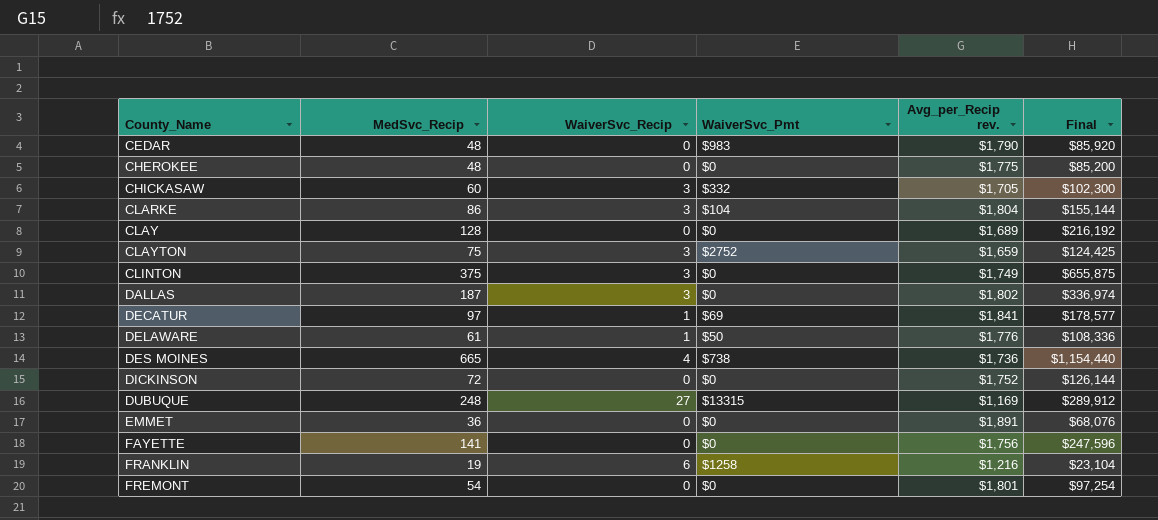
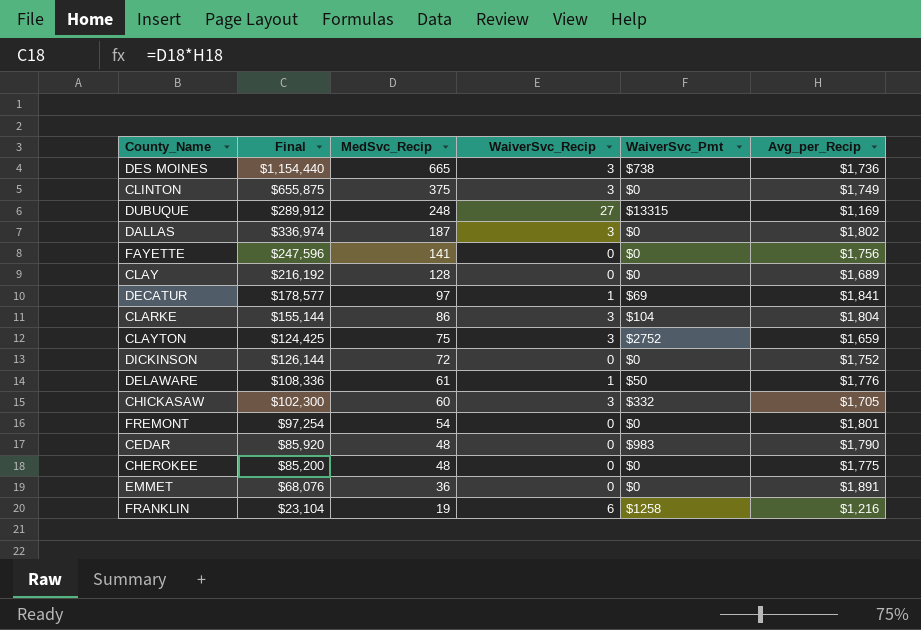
row order: County_Name ascending -> MedSvc_Recip descending
column Final | position: 6 -> 2
column name: Avg_per_Recip rev. -> Avg_per_Recip
DES MOINES | WaiverSvc_Recip: 4 -> 3

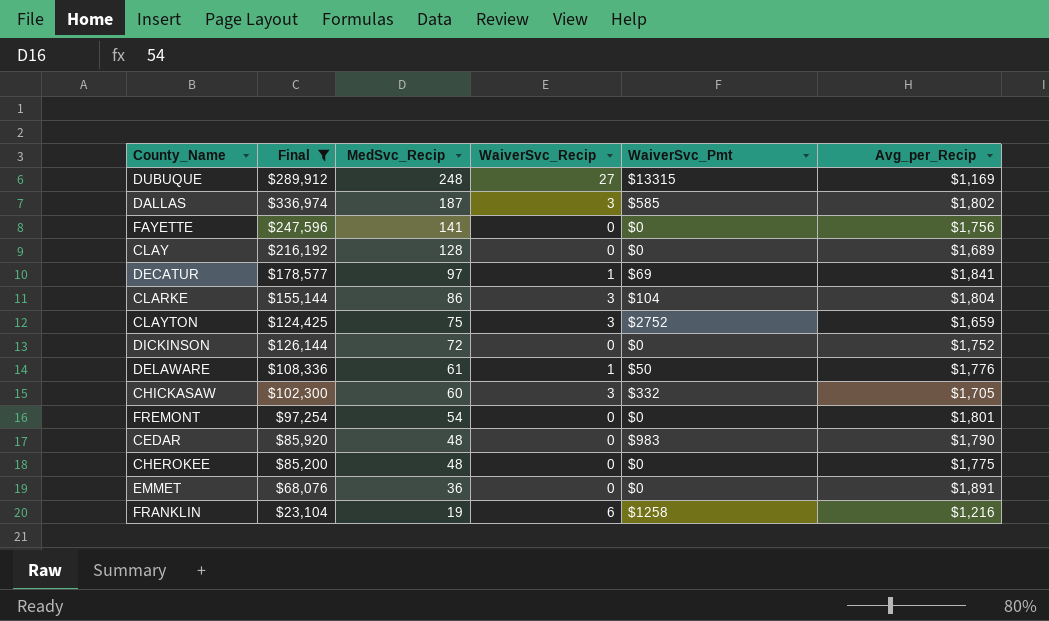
filter: none -> Final <= $336,974
DALLAS | WaiverSvc_Pmt: $0 -> $585

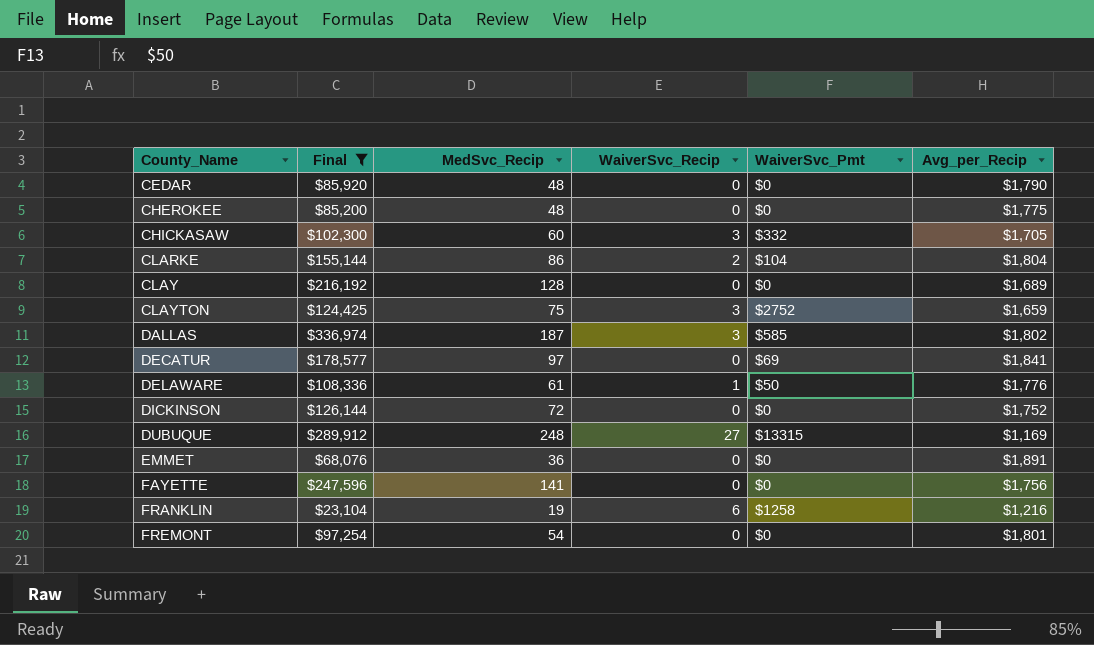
row order: MedSvc_Recip descending -> County_Name ascending
CEDAR | WaiverSvc_Pmt: $983 -> $0
CLARKE | WaiverSvc_Recip: 3 -> 2
DECATUR | WaiverSvc_Recip: 1 -> 0

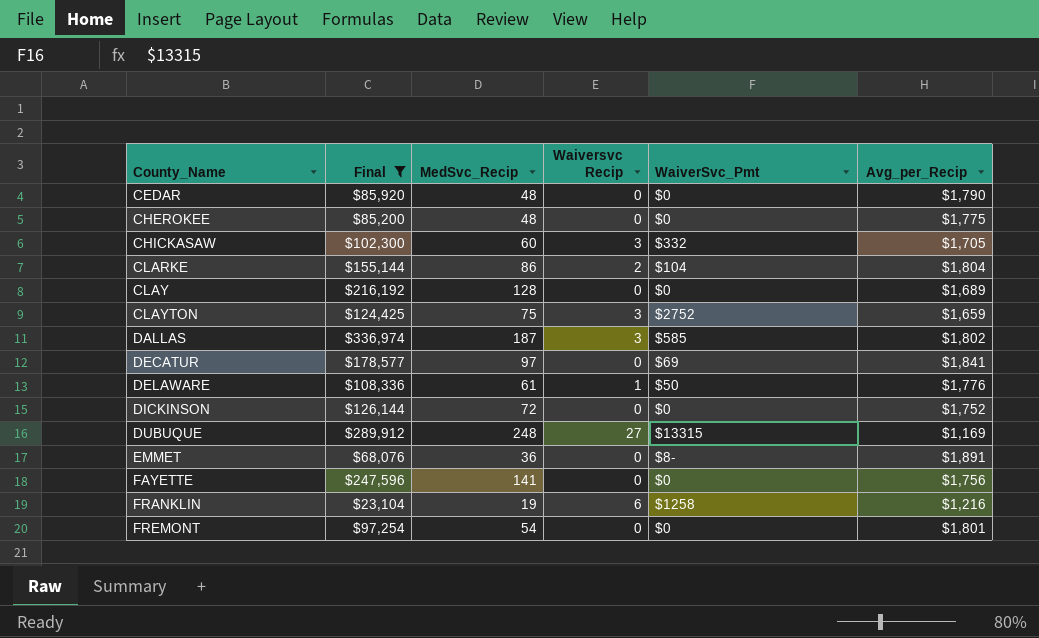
column name: WaiverSvc_Recip -> Waiversvc Recip
EMMET | WaiverSvc_Pmt: $0 -> $8-

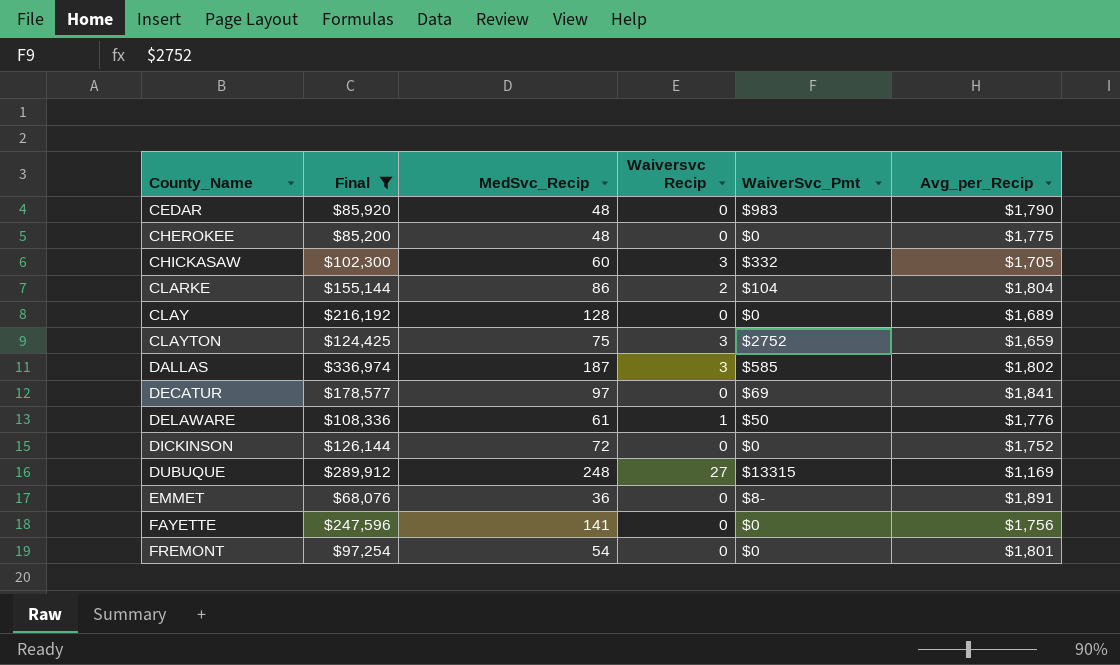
row FRANKLIN: $23,104 | 19 | 6 | $1258 | $1,216 -> none
CEDAR | WaiverSvc_Pmt: $0 -> $983

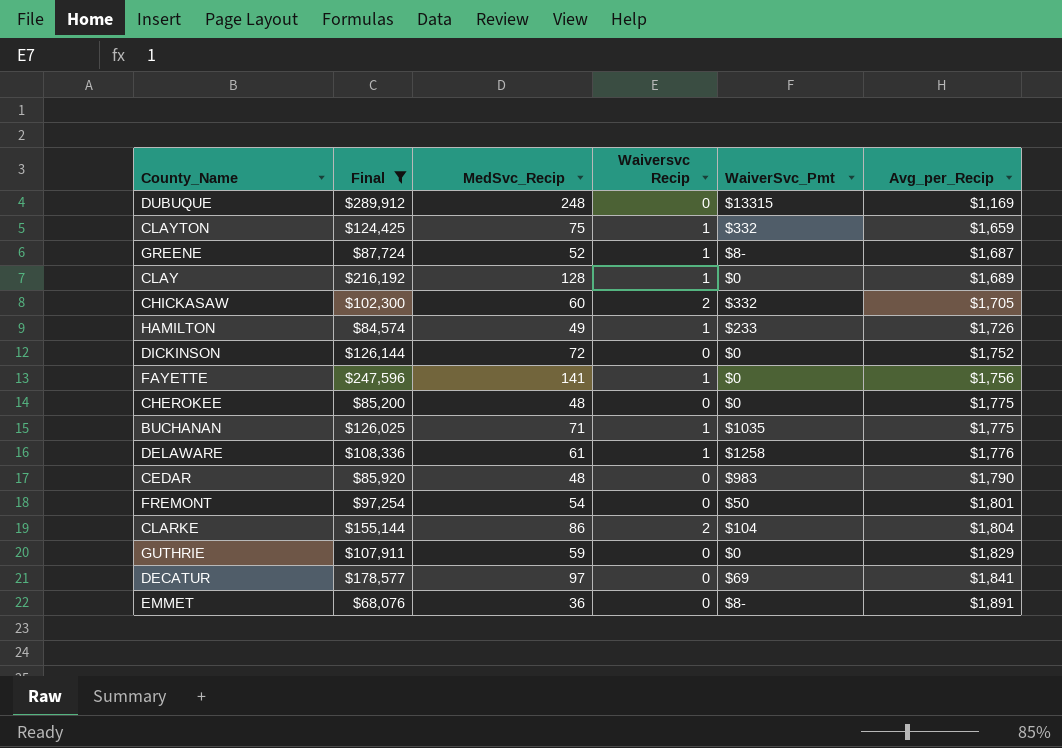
row order: County_Name ascending -> Avg_per_Recip ascending
row DALLAS: $336,974 | 187 | 3 | $585 | $1,802 -> none
DUBUQUE | Waiversvc Recip: 27 -> 0
CLAYTON | Waiversvc Recip: 3 -> 1
CLAYTON | WaiverSvc_Pmt: $2752 -> $332
row GREENE: none -> $87,724 | 52 | 1 | $8- | $1,687
CLAY | Waiversvc Recip: 0 -> 1
CHICKASAW | Waiversvc Recip: 3 -> 2
row HAMILTON: none -> $84,574 | 49 | 1 | $233 | $1,726
FAYETTE | Waiversvc Recip: 0 -> 1
row BUCHANAN: none -> $126,025 | 71 | 1 | $1035 | $1,775
DELAWARE | WaiverSvc_Pmt: $50 -> $1258
FREMONT | WaiverSvc_Pmt: $0 -> $50
row GUTHRIE: none -> $107,911 | 59 | 0 | $0 | $1,829

